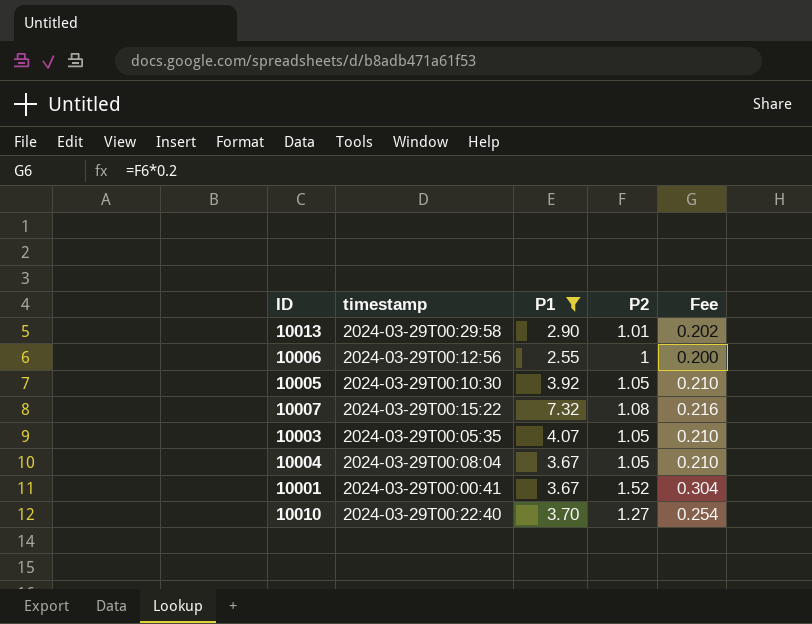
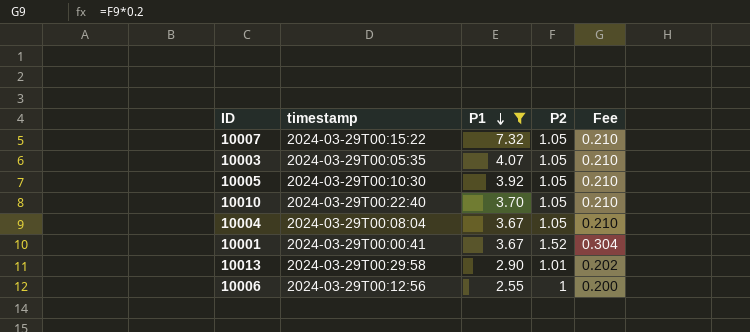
row order: none -> P1 descending
10007 | P2: 1.08 -> 1.05
10007 | Fee: 0.216 -> 0.210
10010 | P2: 1.27 -> 1.05
10010 | Fee: 0.254 -> 0.210

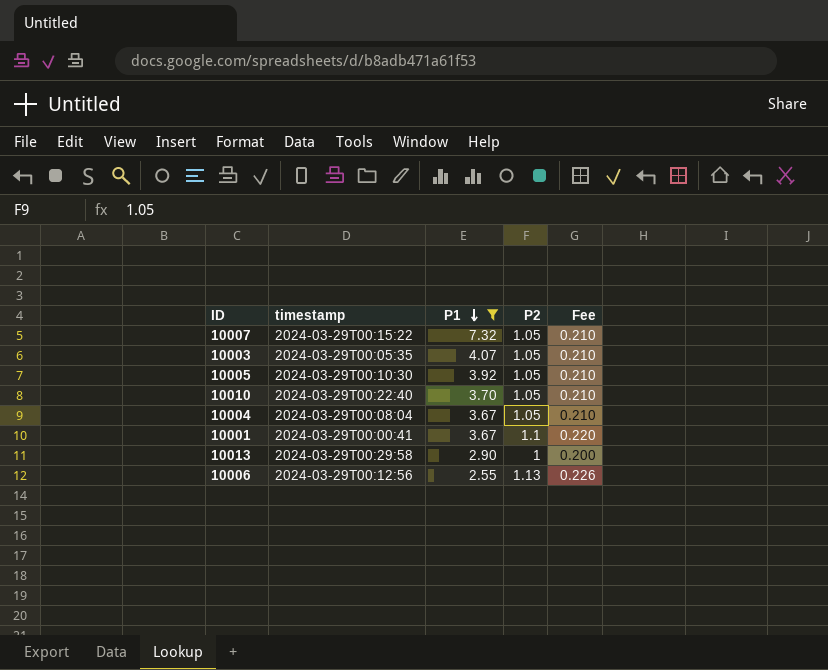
10001 | P2: 1.52 -> 1.1
10001 | Fee: 0.304 -> 0.220
10013 | P2: 1.01 -> 1
10013 | Fee: 0.202 -> 0.200
10006 | P2: 1 -> 1.13
10006 | Fee: 0.200 -> 0.226

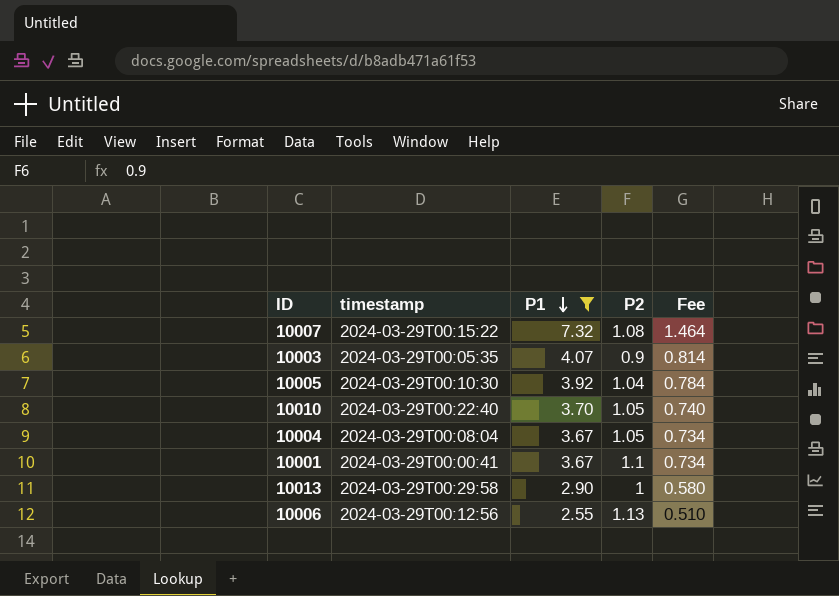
column Fee | formula: [P2] * 0.2 -> [P1] * 0.2
10007 | P2: 1.05 -> 1.08
10003 | P2: 1.05 -> 0.9
10005 | P2: 1.05 -> 1.04

